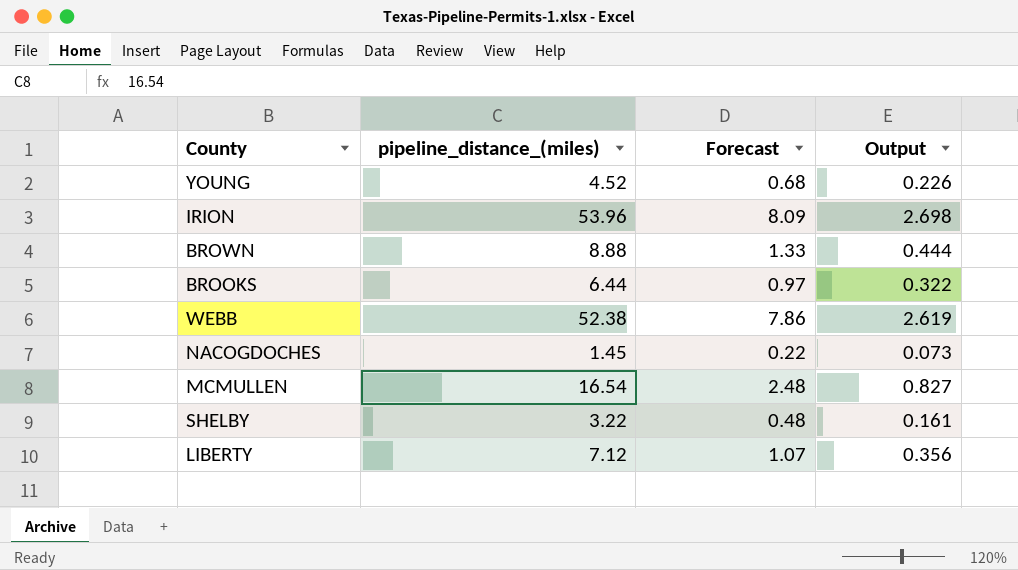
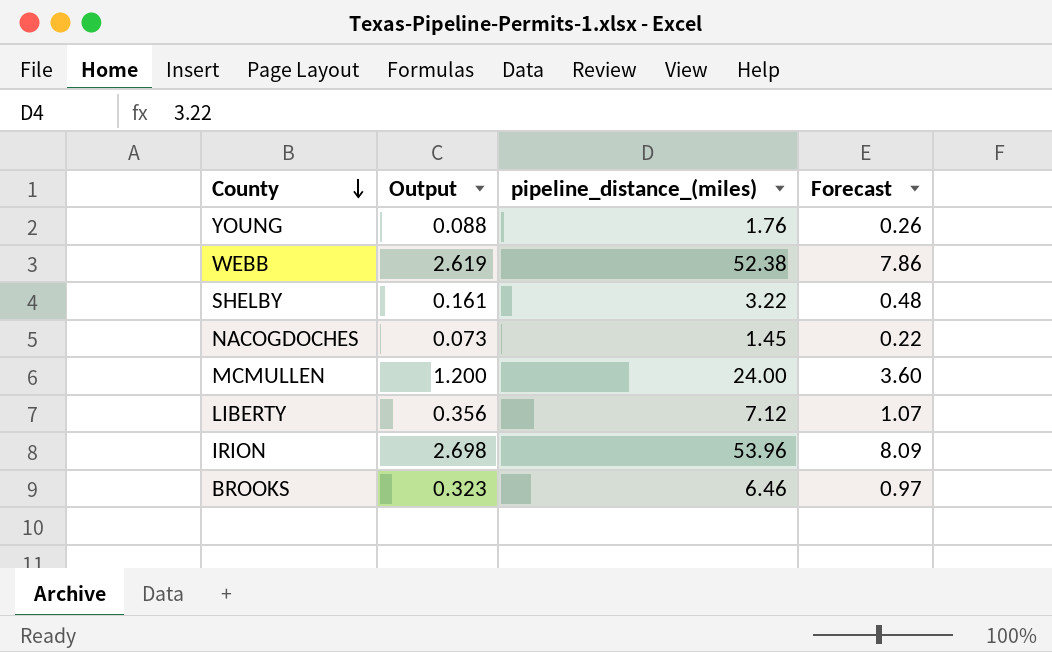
row order: none -> County descending
column Output | position: 4 -> 2
row BROWN: 8.88 | 1.33 | 0.444 -> none
YOUNG | Output: 0.226 -> 0.088
YOUNG | pipeline_distance_(miles): 4.52 -> 1.76
YOUNG | Forecast: 0.68 -> 0.26
MCMULLEN | Output: 0.827 -> 1.200
MCMULLEN | pipeline_distance_(miles): 16.54 -> 24.00
MCMULLEN | Forecast: 2.48 -> 3.60
BROOKS | Output: 0.322 -> 0.323
BROOKS | pipeline_distance_(miles): 6.44 -> 6.46

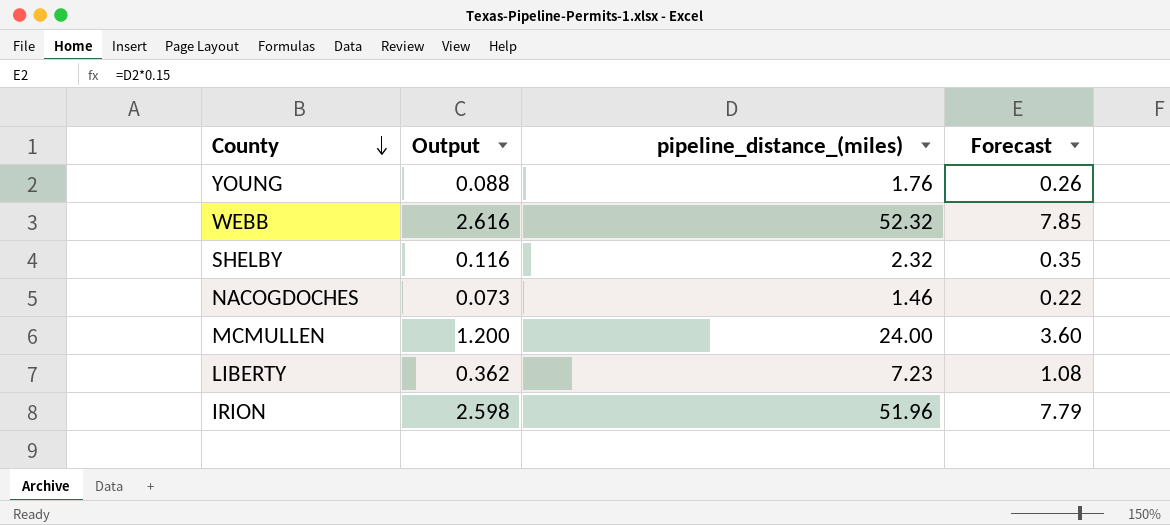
row BROOKS: 0.323 | 6.46 | 0.97 -> none
WEBB | Output: 2.619 -> 2.616
WEBB | pipeline_distance_(miles): 52.38 -> 52.32
WEBB | Forecast: 7.86 -> 7.85
SHELBY | Output: 0.161 -> 0.116
SHELBY | pipeline_distance_(miles): 3.22 -> 2.32
SHELBY | Forecast: 0.48 -> 0.35
NACOGDOCHES | pipeline_distance_(miles): 1.45 -> 1.46
LIBERTY | Output: 0.356 -> 0.362
LIBERTY | pipeline_distance_(miles): 7.12 -> 7.23
LIBERTY | Forecast: 1.07 -> 1.08
IRION | Output: 2.698 -> 2.598
IRION | pipeline_distance_(miles): 53.96 -> 51.96
IRION | Forecast: 8.09 -> 7.79

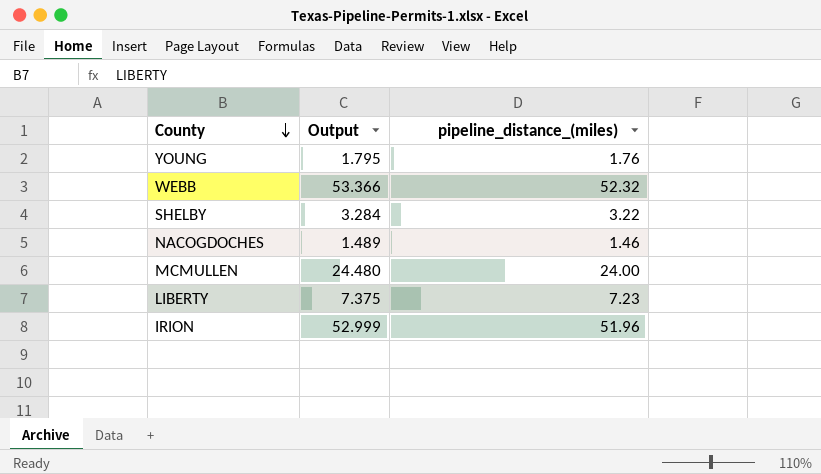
column Forecast | formula: [pipeline_distance_(miles)] * 0.15 -> none
column Output | formula: [pipeline_distance_(miles)] * 0.05 -> [pipeline_distance_(miles)] * 1.02
SHELBY | pipeline_distance_(miles): 2.32 -> 3.22

